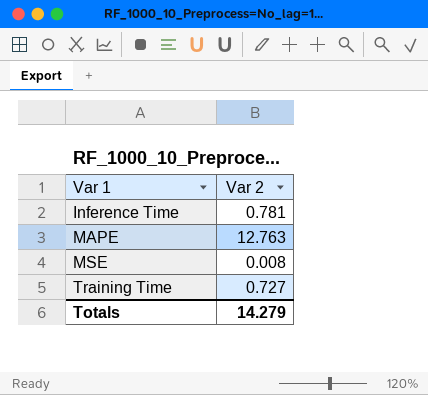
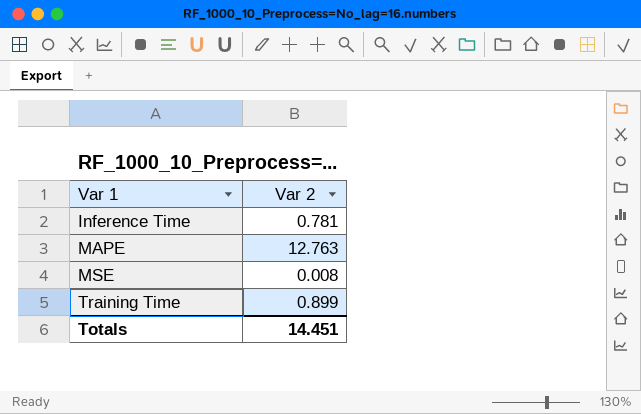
Training Time | Var 2: 0.727 -> 0.899
Totals | Var 2: 14.279 -> 14.451

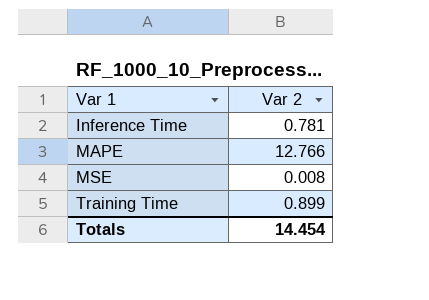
MAPE | Var 2: 12.763 -> 12.766
Totals | Var 2: 14.451 -> 14.454

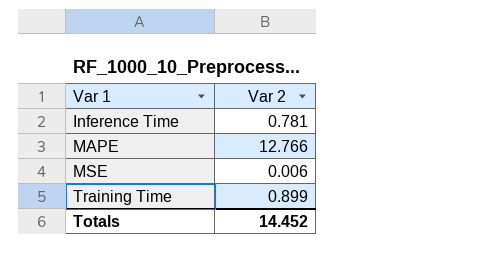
MSE | Var 2: 0.008 -> 0.006
Totals | Var 2: 14.454 -> 14.452

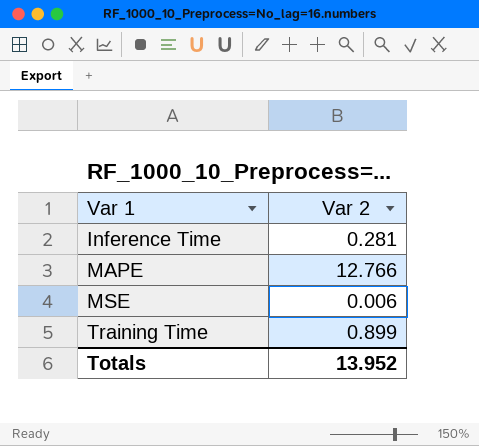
Inference Time | Var 2: 0.781 -> 0.281
Totals | Var 2: 14.452 -> 13.952

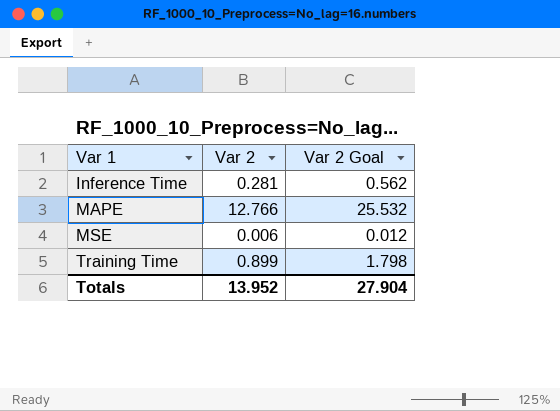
column Var 2 Goal | formula: none -> [Var 2] * 2

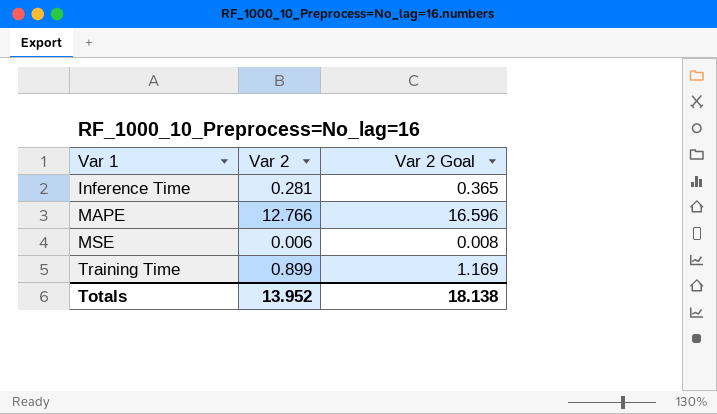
column Var 2 Goal | formula: [Var 2] * 2 -> [Var 2] * 1.3
Totals | Var 2 Goal: 27.904 -> 18.138

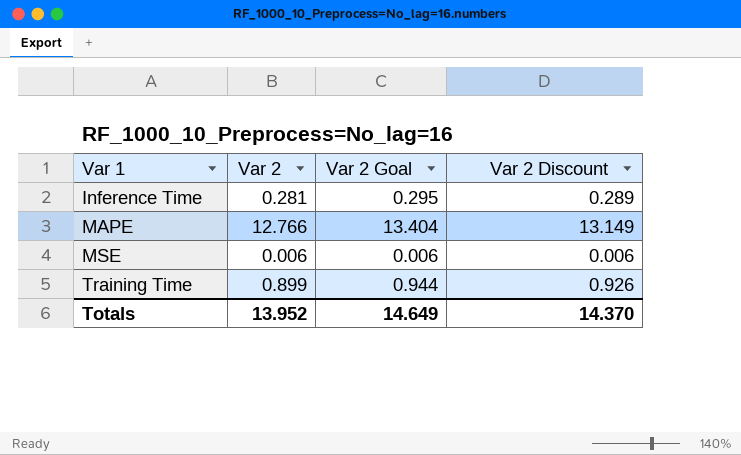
column Var 2 Goal | formula: [Var 2] * 1.3 -> [Var 2] * 1.05
column Var 2 Discount | formula: none -> [Var 2] * 1.03
Totals | Var 2 Goal: 18.138 -> 14.649

